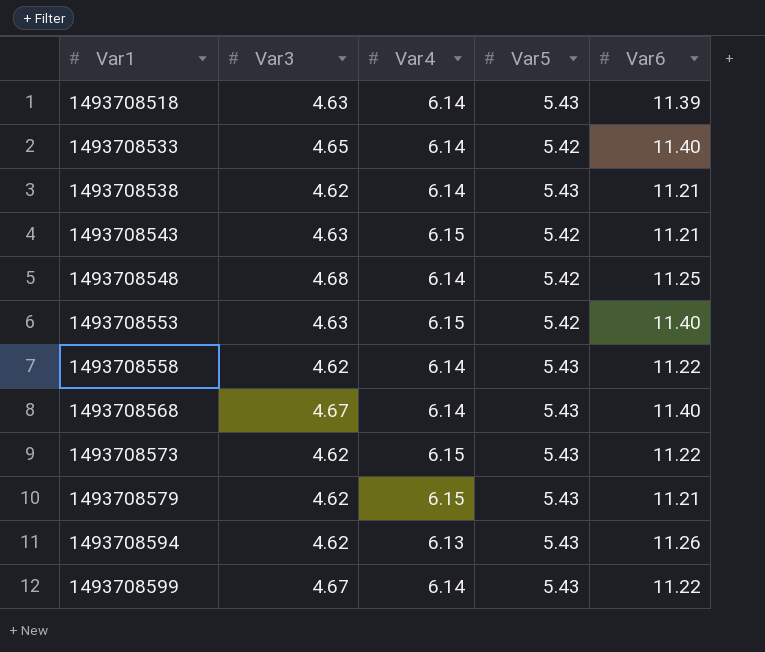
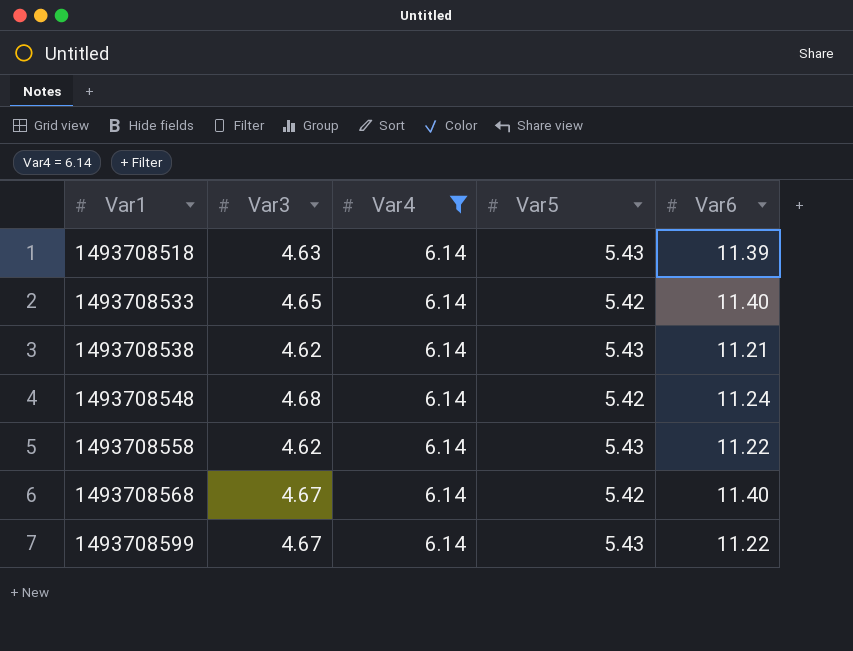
filter: none -> Var4 = 6.14
1493708548 | Var6: 11.25 -> 11.24
1493708568 | Var5: 5.43 -> 5.42

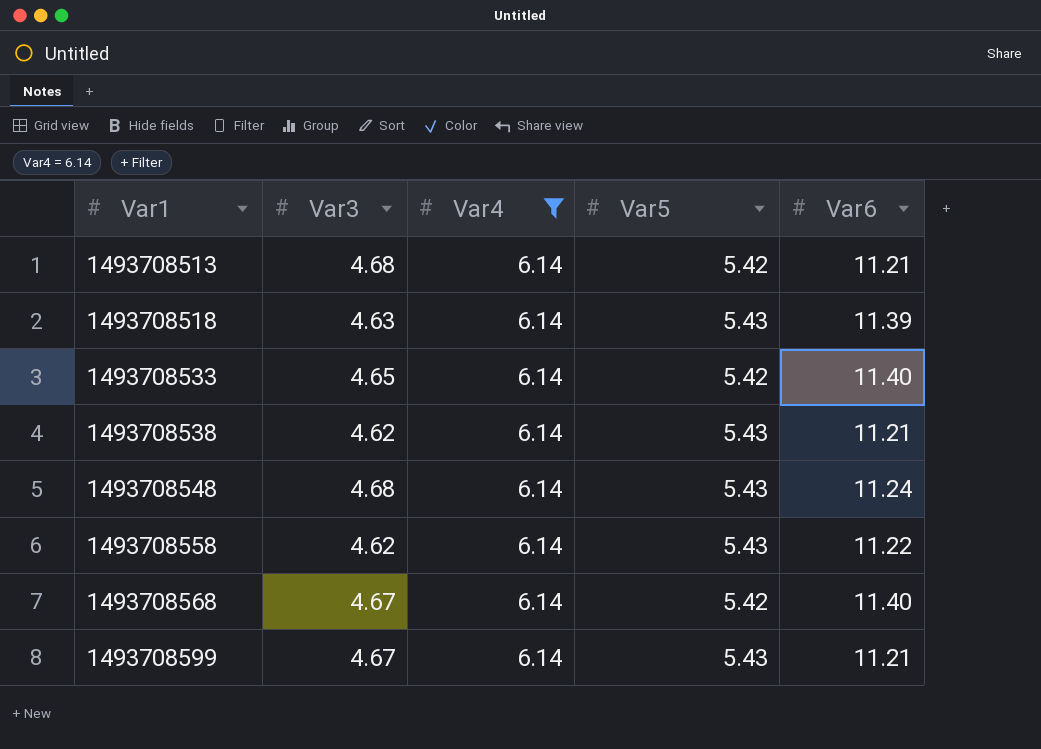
row 1493708513: none -> 4.68 | 6.14 | 5.42 | 11.21
1493708548 | Var5: 5.42 -> 5.43
1493708599 | Var6: 11.22 -> 11.21

